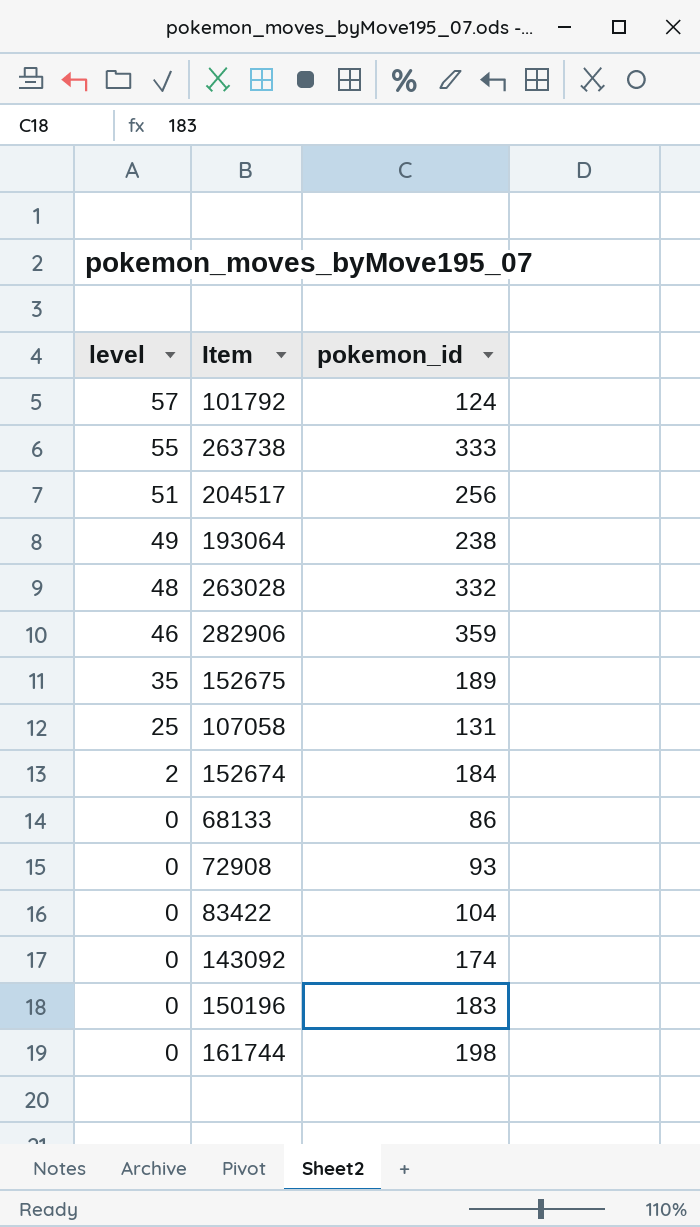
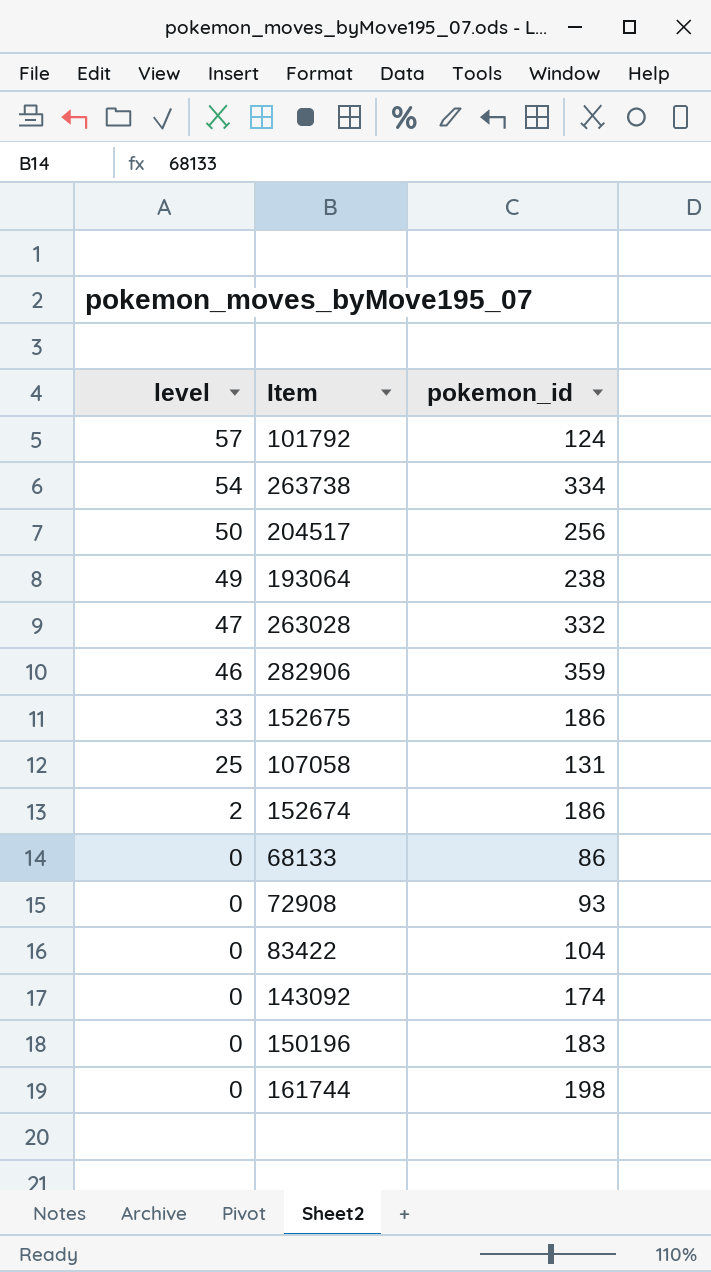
263738 | level: 55 -> 54
263738 | pokemon_id: 333 -> 334
204517 | level: 51 -> 50
263028 | level: 48 -> 47
152675 | level: 35 -> 33
152675 | pokemon_id: 189 -> 186
152674 | pokemon_id: 184 -> 186

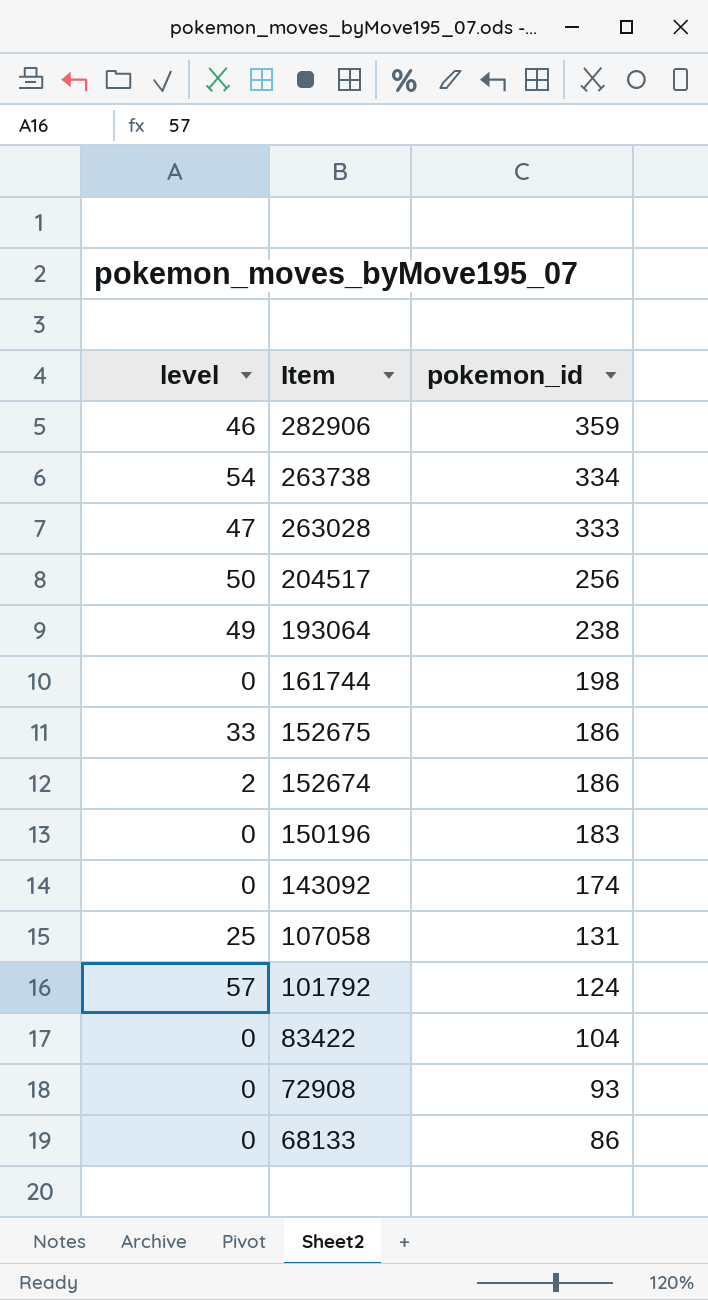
row order: level descending -> Item descending
263028 | pokemon_id: 332 -> 333

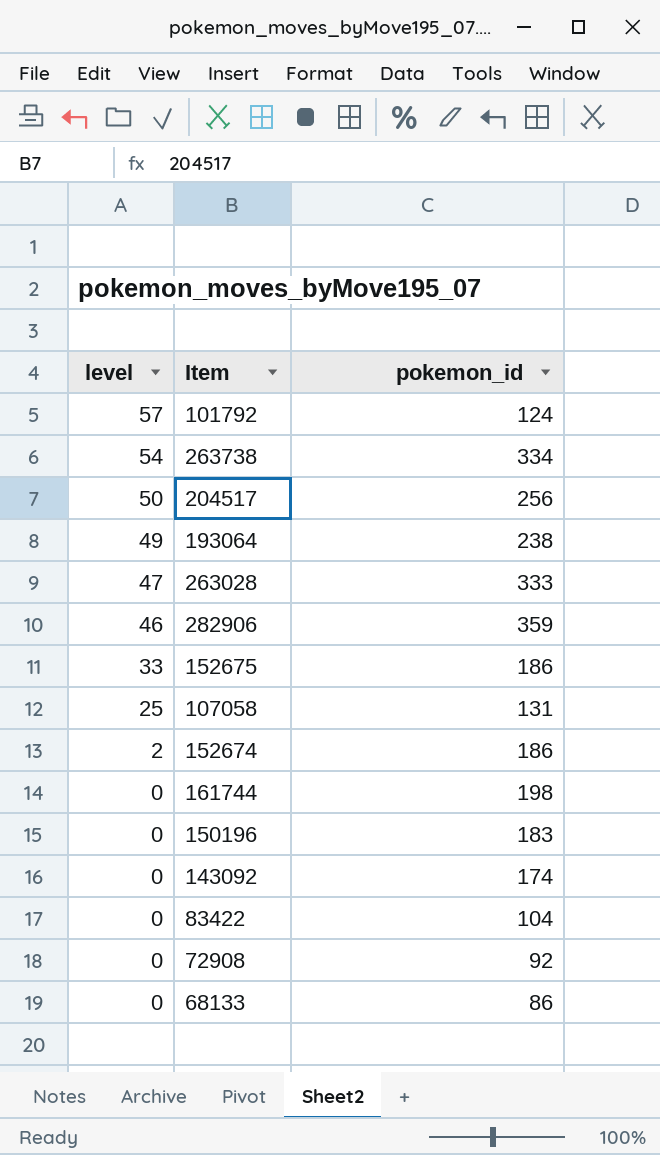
row order: Item descending -> level descending
72908 | pokemon_id: 93 -> 92

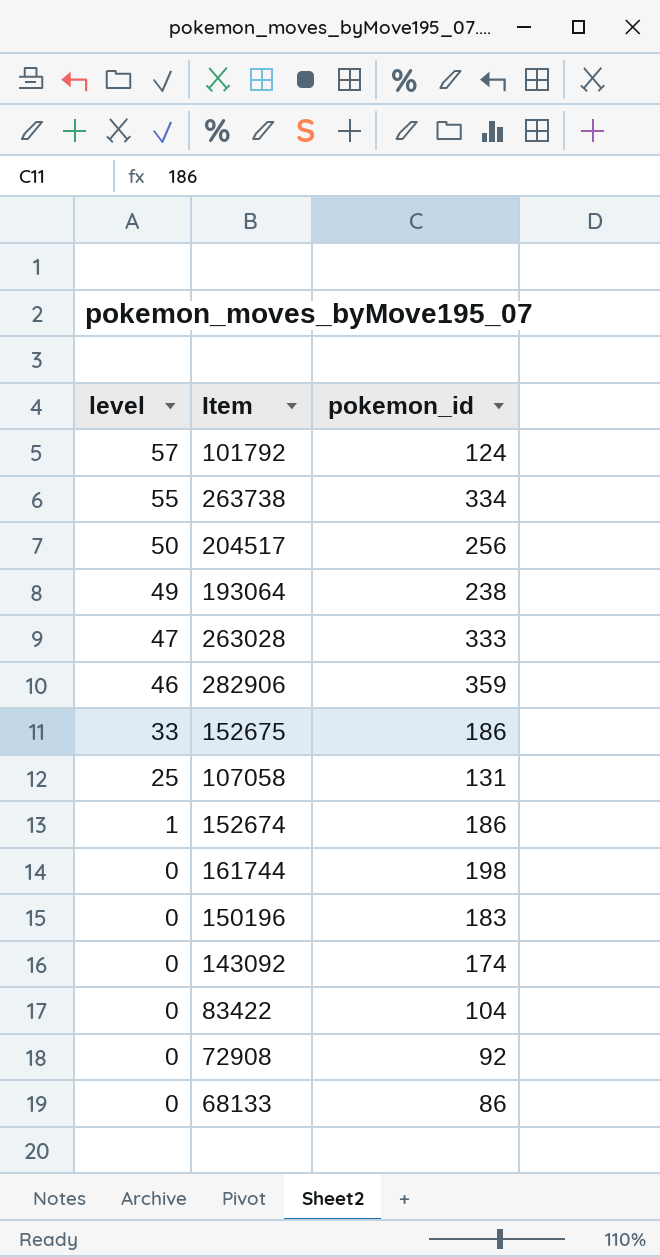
263738 | level: 54 -> 55
152674 | level: 2 -> 1

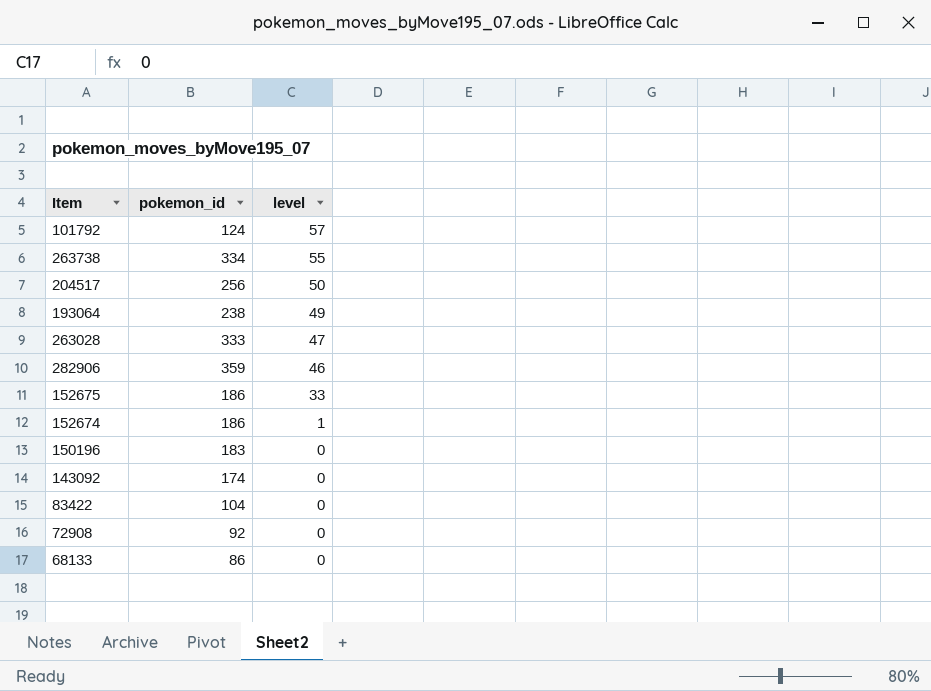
column level | position: 1 -> 3
row 107058: 25 | 131 -> none
row 161744: 0 | 198 -> none

